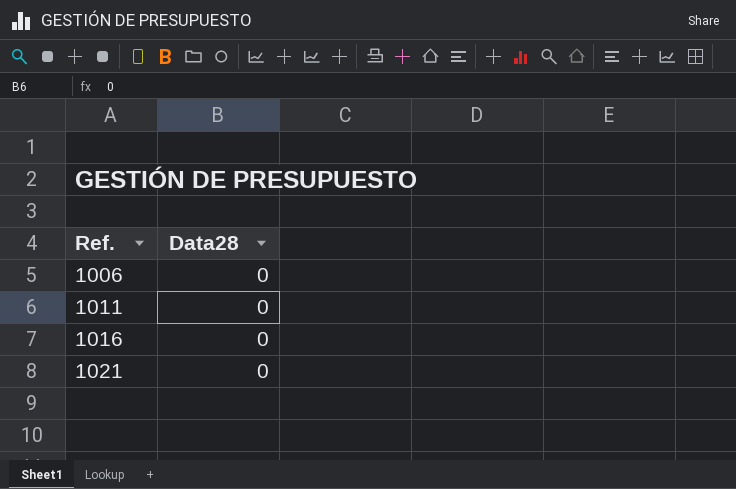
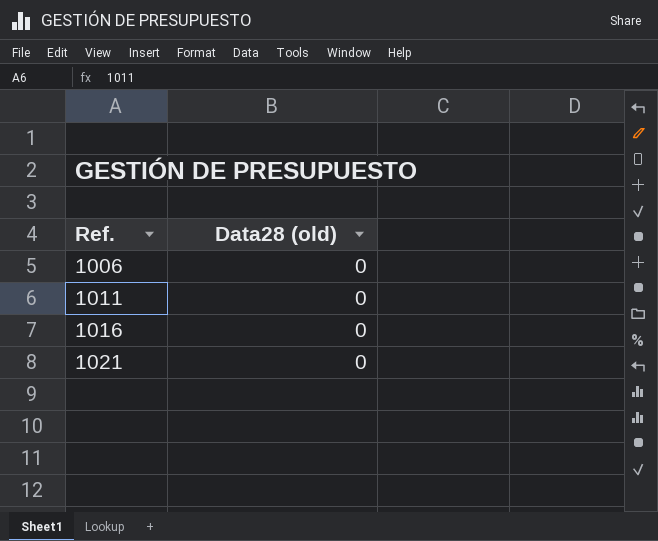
column name: Data28 -> Data28 (old)

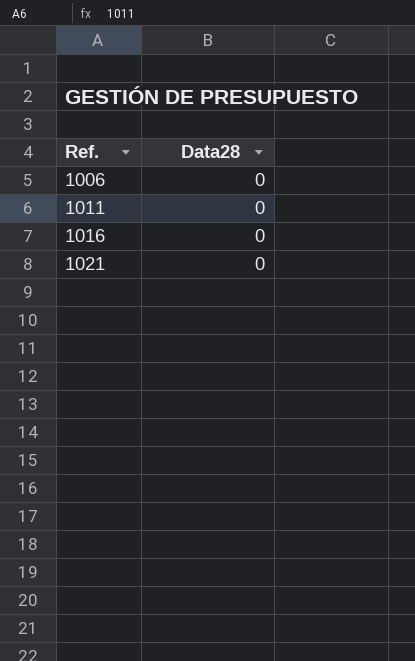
column name: Data28 (old) -> Data28

